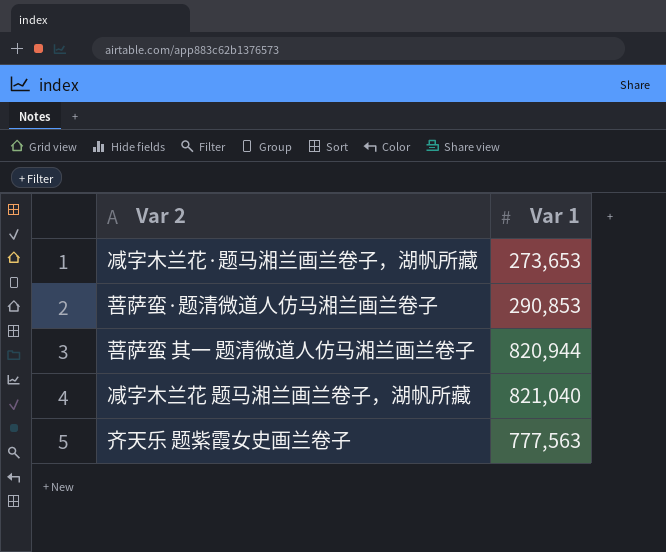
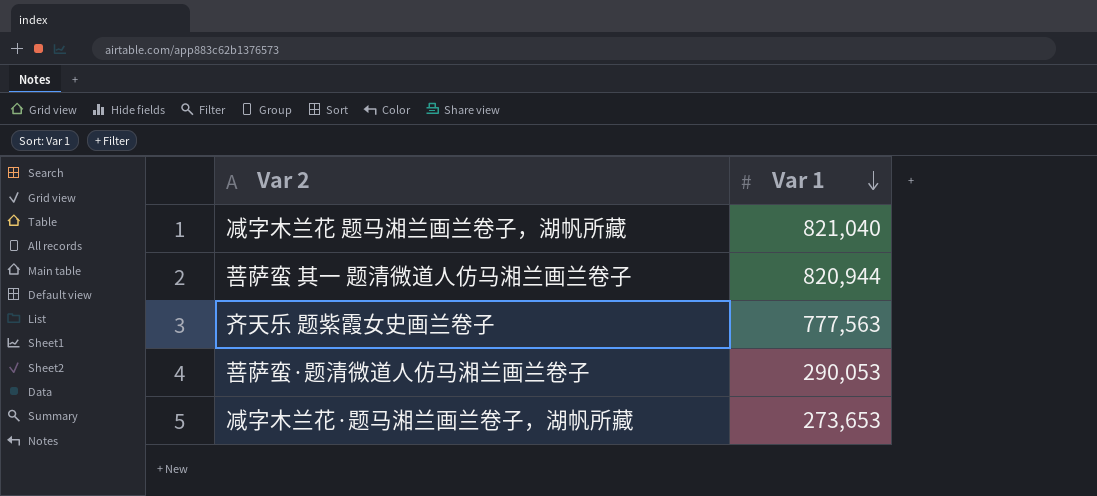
row order: none -> Var 1 descending
菩萨蛮·题清微道人仿马湘兰画兰卷子 | Var 1: 290,853 -> 290,053

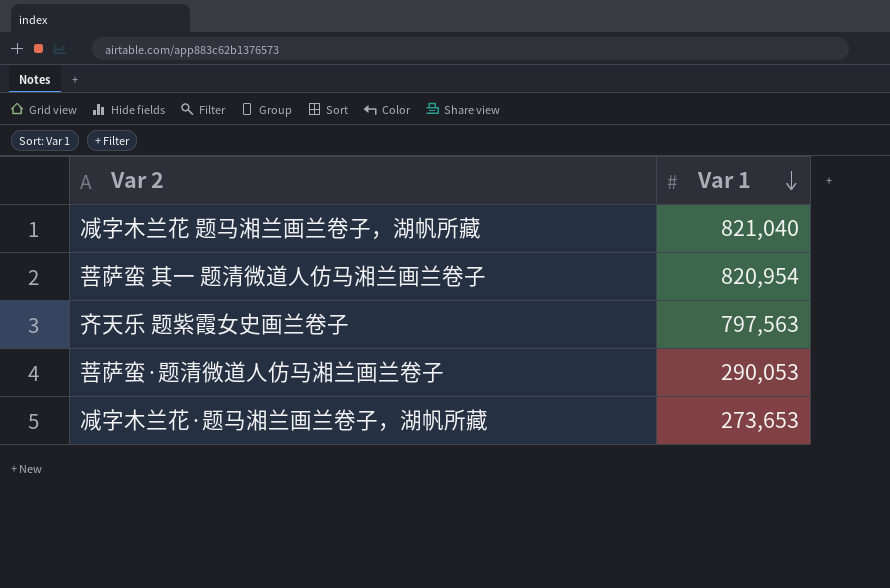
菩萨蛮 其一 题清微道人仿马湘兰画兰卷子 | Var 1: 820,944 -> 820,954
齐天乐 题紫霞女史画兰卷子 | Var 1: 777,563 -> 797,563

